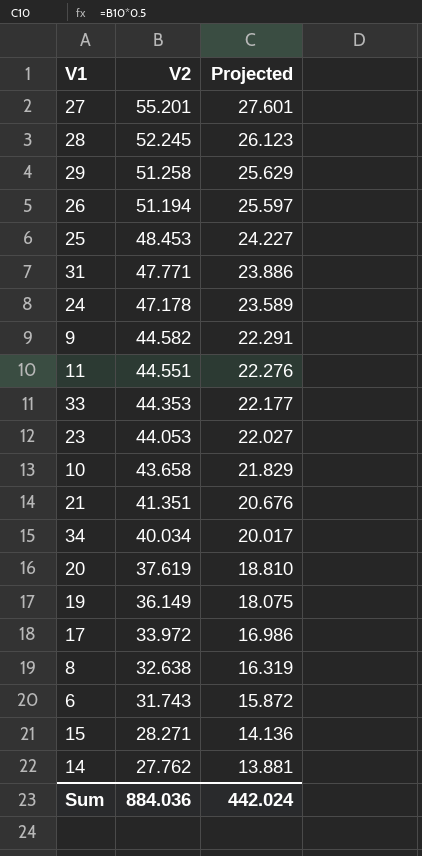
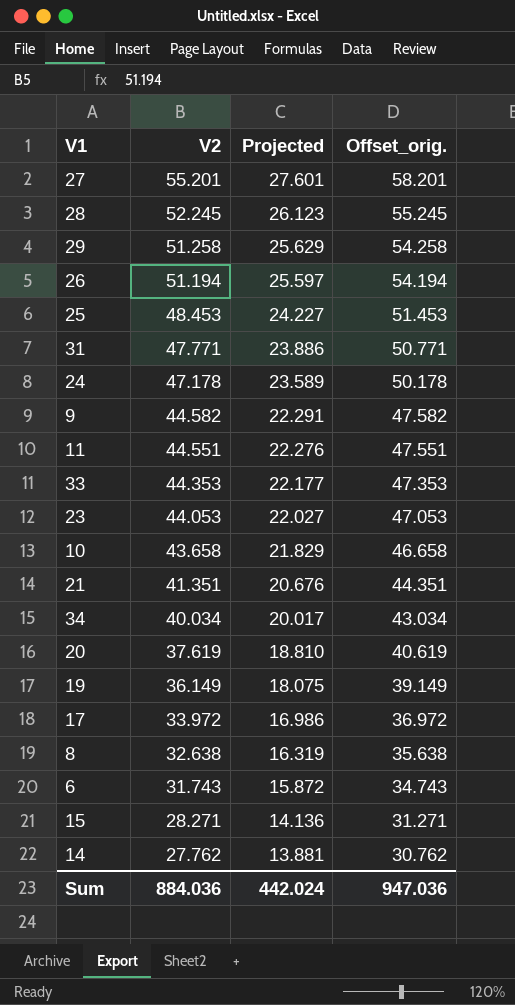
column Offset_orig. | formula: none -> [V2] + 3

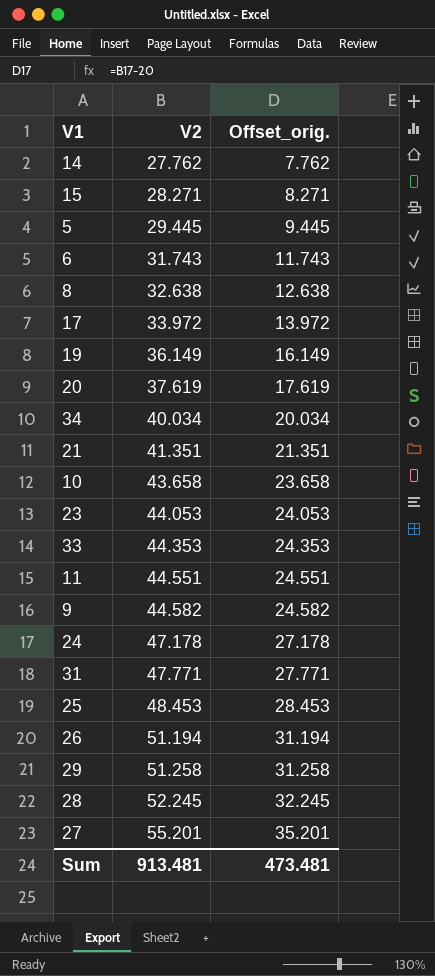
row order: V2 descending -> V2 ascending
column Projected | formula: [V2] * 0.5 -> none
column Offset_orig. | formula: [V2] + 3 -> [V2] - 20
row 5: none -> 29.445 | 9.445
Sum | V2: 884.036 -> 913.481
Sum | Offset_orig.: 947.036 -> 473.481

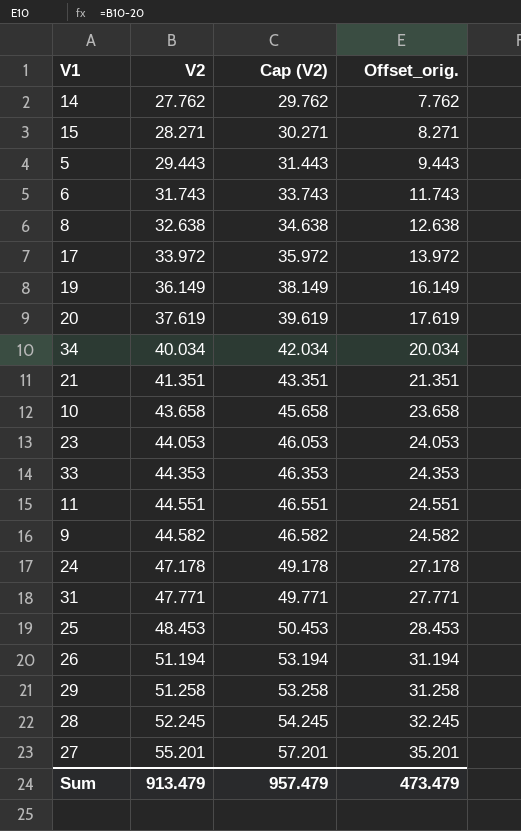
column Cap (V2) | formula: none -> [V2] + 2
5 | V2: 29.445 -> 29.443
5 | Offset_orig.: 9.445 -> 9.443
Sum | V2: 913.481 -> 913.479
Sum | Offset_orig.: 473.481 -> 473.479

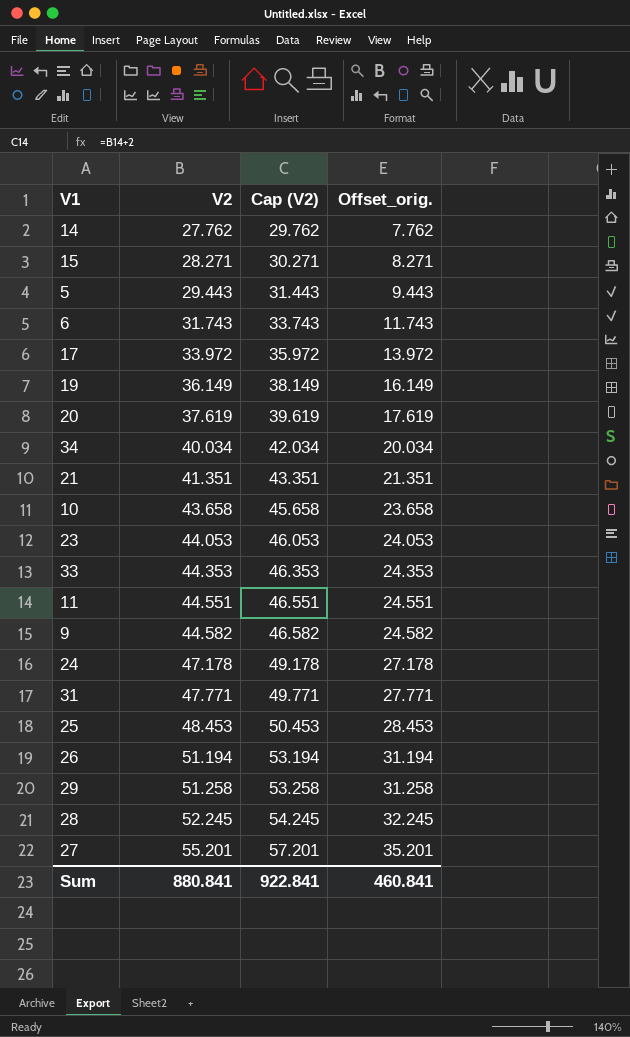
row 8: 32.638 | 34.638 | 12.638 -> none
Sum | V2: 913.479 -> 880.841
Sum | Cap (V2): 957.479 -> 922.841
Sum | Offset_orig.: 473.479 -> 460.841

